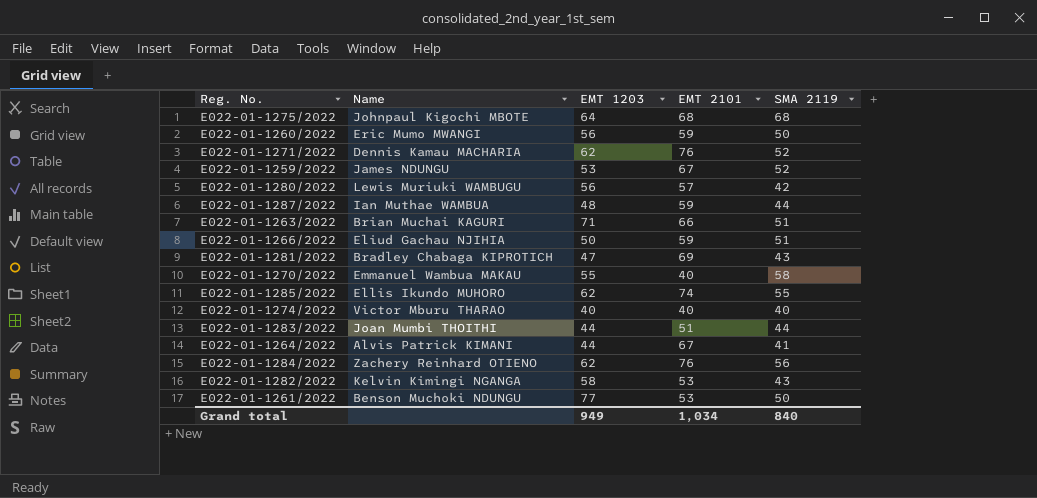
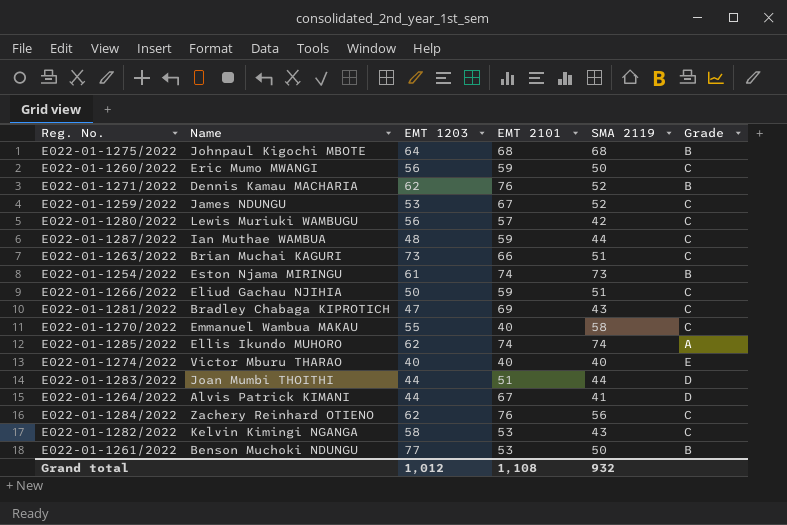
column Grade | position: none -> 6
E022-01-1263/2022 | EMT 1203: 71 -> 73
row E022-01-1254/2022: none -> Eston Njama MIRINGU | 61 | 74 | 73 | B
E022-01-1285/2022 | SMA 2119: 55 -> 74
Grand total | EMT 1203: 949 -> 1,012
Grand total | EMT 2101: 1,034 -> 1,108
Grand total | SMA 2119: 840 -> 932

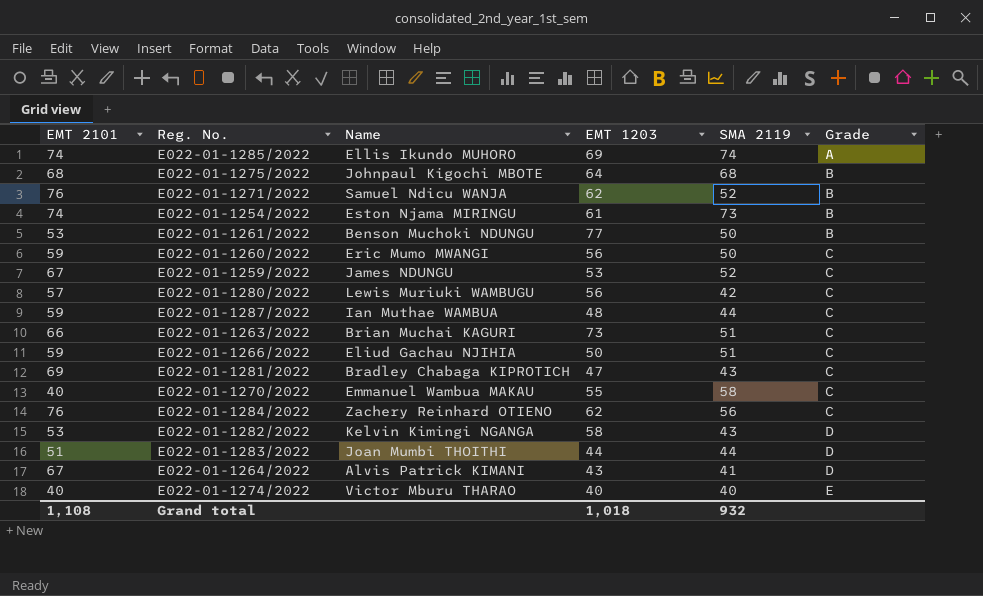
row order: none -> Grade ascending
column EMT 2101 | position: 4 -> 1
E022-01-1285/2022 | EMT 1203: 62 -> 69
E022-01-1271/2022 | Name: Dennis Kamau MACHARIA -> Samuel Ndicu WANJA
E022-01-1282/2022 | Grade: C -> D
E022-01-1264/2022 | EMT 1203: 44 -> 43
Grand total | EMT 1203: 1,012 -> 1,018

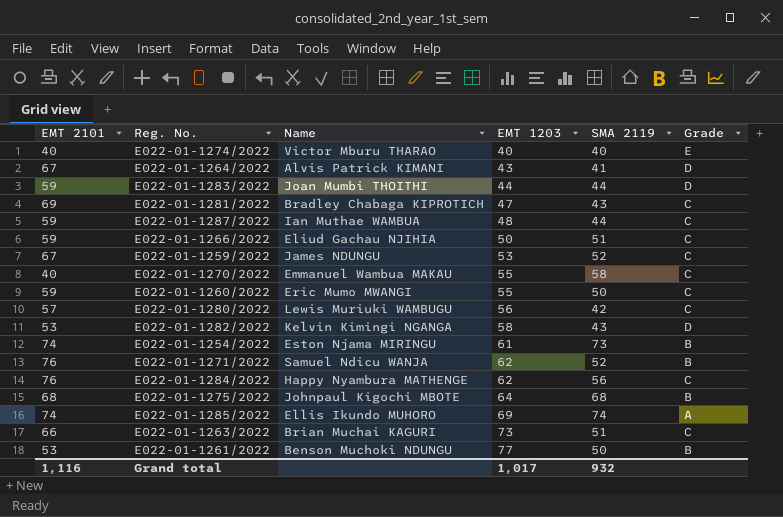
row order: Grade ascending -> EMT 1203 ascending
E022-01-1283/2022 | EMT 2101: 51 -> 59
E022-01-1260/2022 | EMT 1203: 56 -> 55
E022-01-1284/2022 | Name: Zachery Reinhard OTIENO -> Happy Nyambura MATHENGE
Grand total | EMT 2101: 1,108 -> 1,116
Grand total | EMT 1203: 1,018 -> 1,017

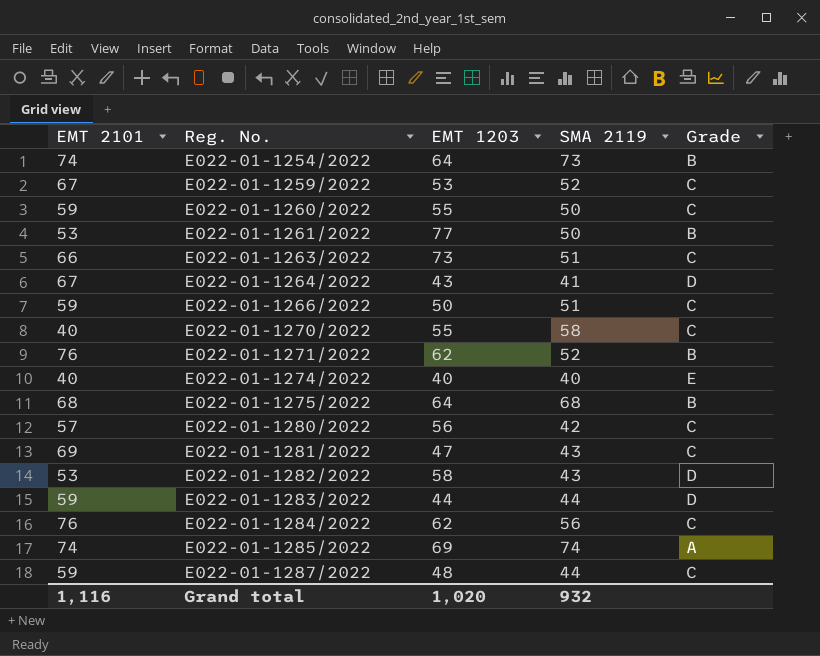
row order: EMT 1203 ascending -> Reg. No. ascending
column Name | position: 3 -> none
E022-01-1254/2022 | EMT 1203: 61 -> 64
Grand total | EMT 1203: 1,017 -> 1,020

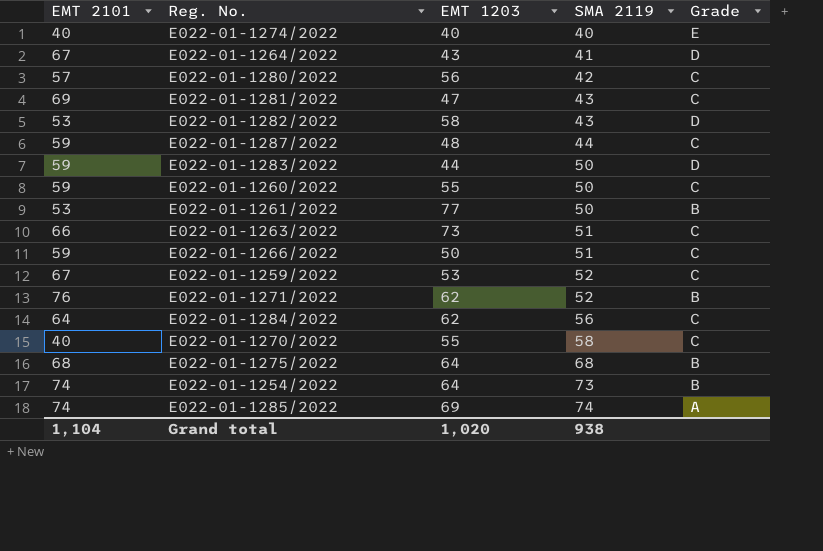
row order: Reg. No. ascending -> SMA 2119 ascending
E022-01-1283/2022 | SMA 2119: 44 -> 50
E022-01-1284/2022 | EMT 2101: 76 -> 64
Grand total | EMT 2101: 1,116 -> 1,104
Grand total | SMA 2119: 932 -> 938

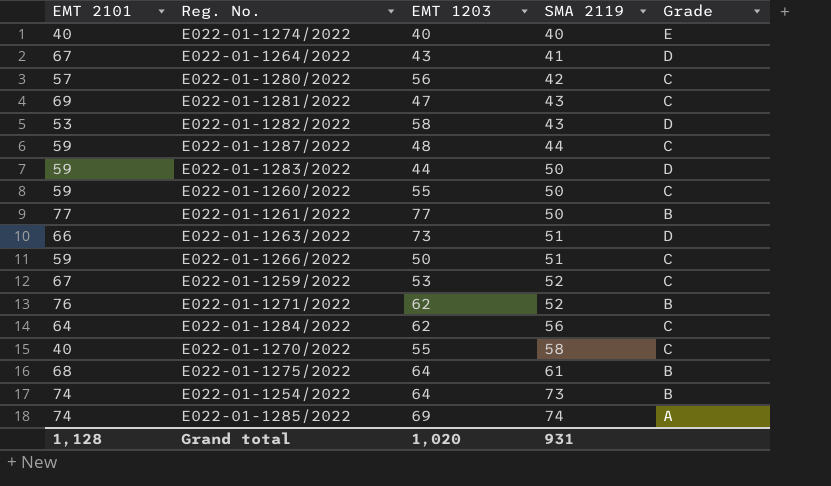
E022-01-1261/2022 | EMT 2101: 53 -> 77
E022-01-1263/2022 | Grade: C -> D
E022-01-1275/2022 | SMA 2119: 68 -> 61
Grand total | EMT 2101: 1,104 -> 1,128
Grand total | SMA 2119: 938 -> 931

